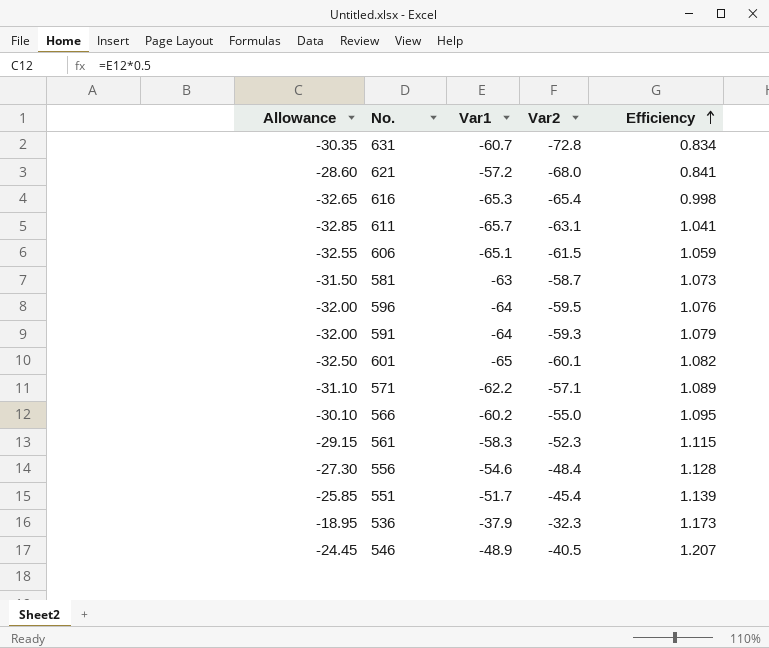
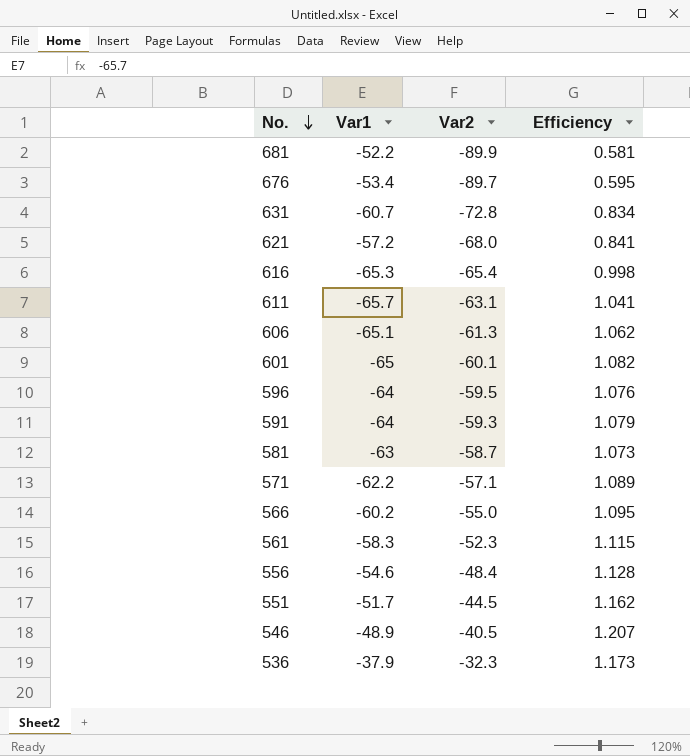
row order: Efficiency ascending -> No. descending
column Allowance | formula: [Var1] * 0.5 -> none
row 681: none -> -52.2 | -89.9 | 0.581
row 676: none -> -53.4 | -89.7 | 0.595
606 | Var2: -61.5 -> -61.3
606 | Efficiency: 1.059 -> 1.062
551 | Var2: -45.4 -> -44.5
551 | Efficiency: 1.139 -> 1.162

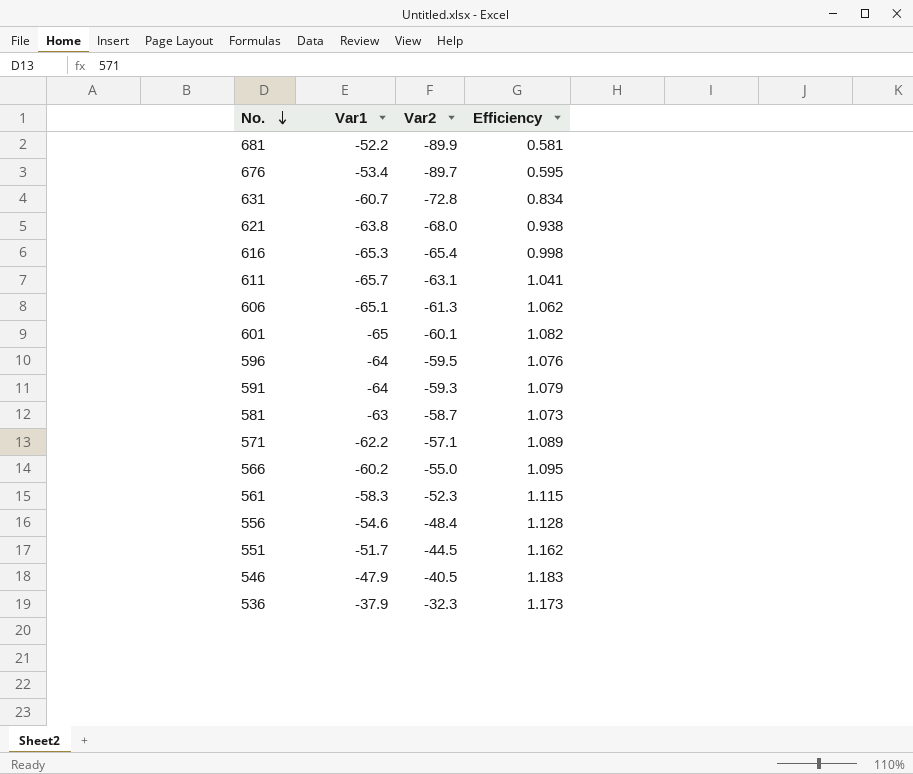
621 | Var1: -57.2 -> -63.8
621 | Efficiency: 0.841 -> 0.938
546 | Var1: -48.9 -> -47.9
546 | Efficiency: 1.207 -> 1.183

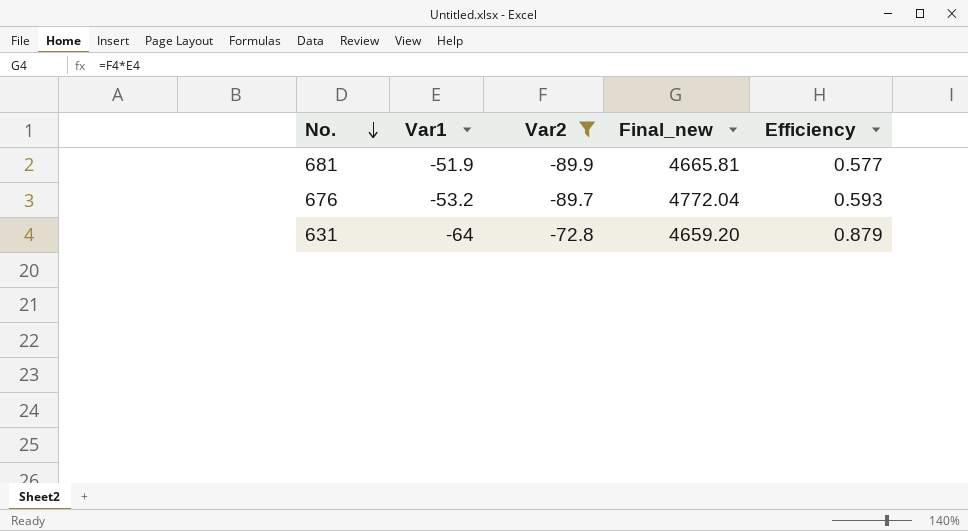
filter: none -> Var2 <= -72.8
column Final_new | formula: none -> [Var1] * [Var2]
681 | Var1: -52.2 -> -51.9
681 | Efficiency: 0.581 -> 0.577
676 | Var1: -53.4 -> -53.2
676 | Efficiency: 0.595 -> 0.593
631 | Var1: -60.7 -> -64
631 | Efficiency: 0.834 -> 0.879

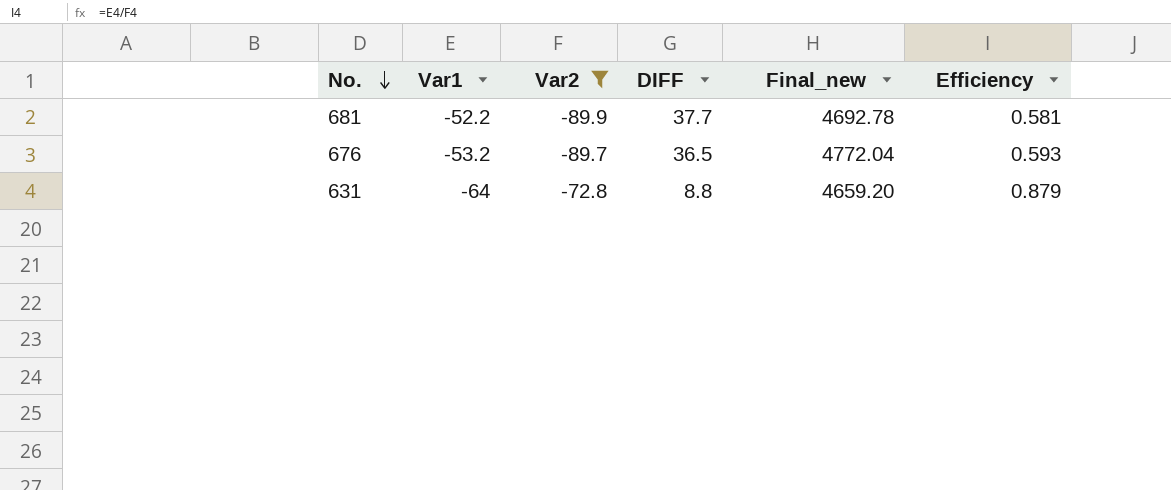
column DIFF | formula: none -> [Var1] - [Var2]
681 | Var1: -51.9 -> -52.2
681 | Final_new: 4665.81 -> 4692.78
681 | Efficiency: 0.577 -> 0.581

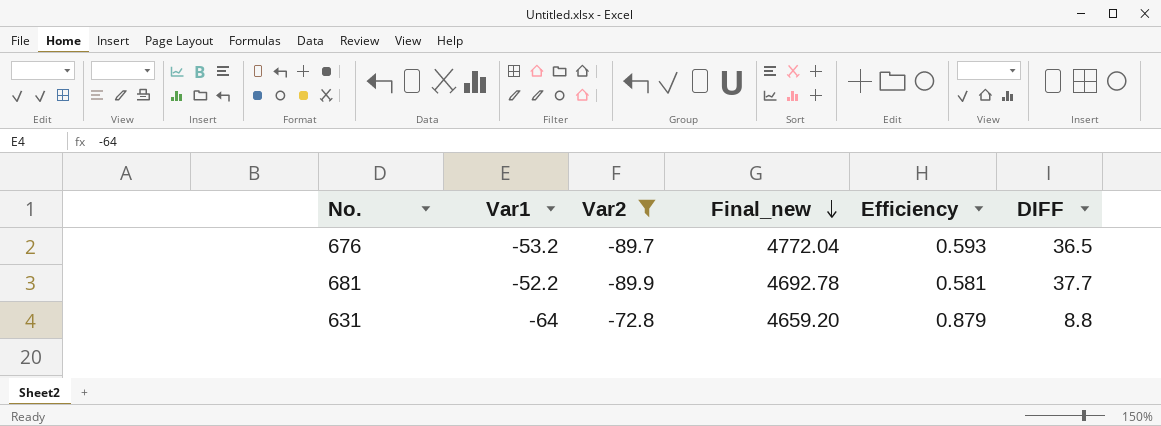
row order: No. descending -> Final_new descending
column DIFF | position: 4 -> 6

